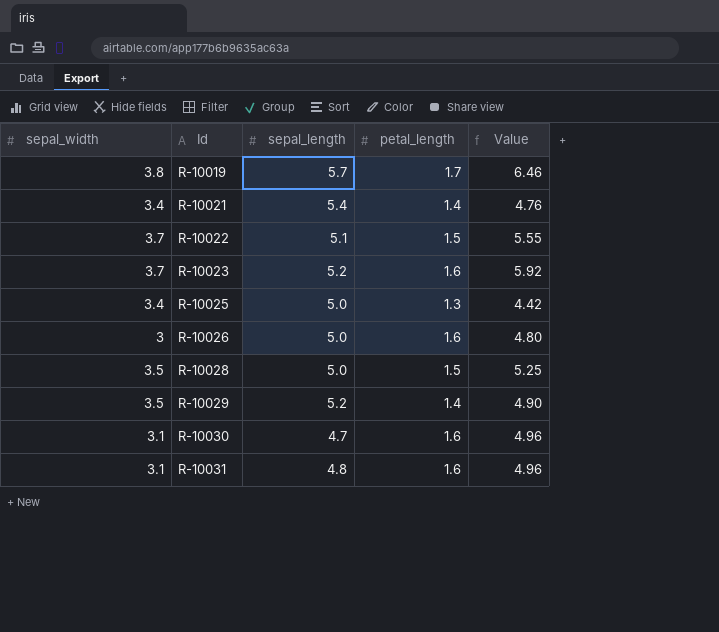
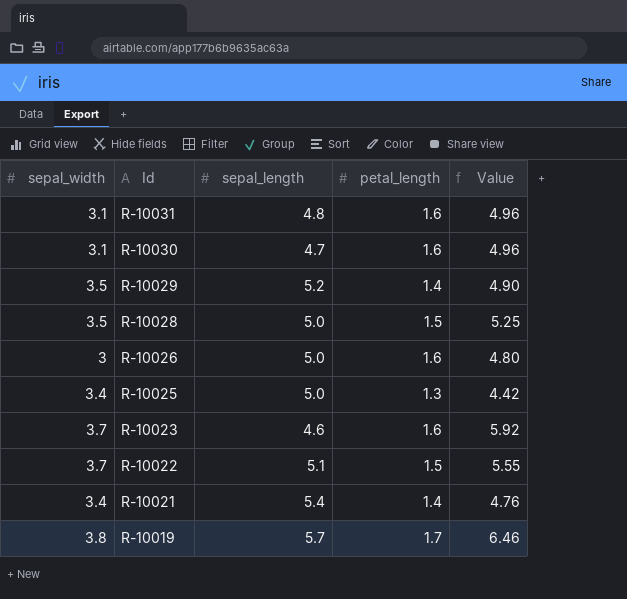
row order: Id ascending -> Id descending
R-10023 | sepal_length: 5.2 -> 4.6

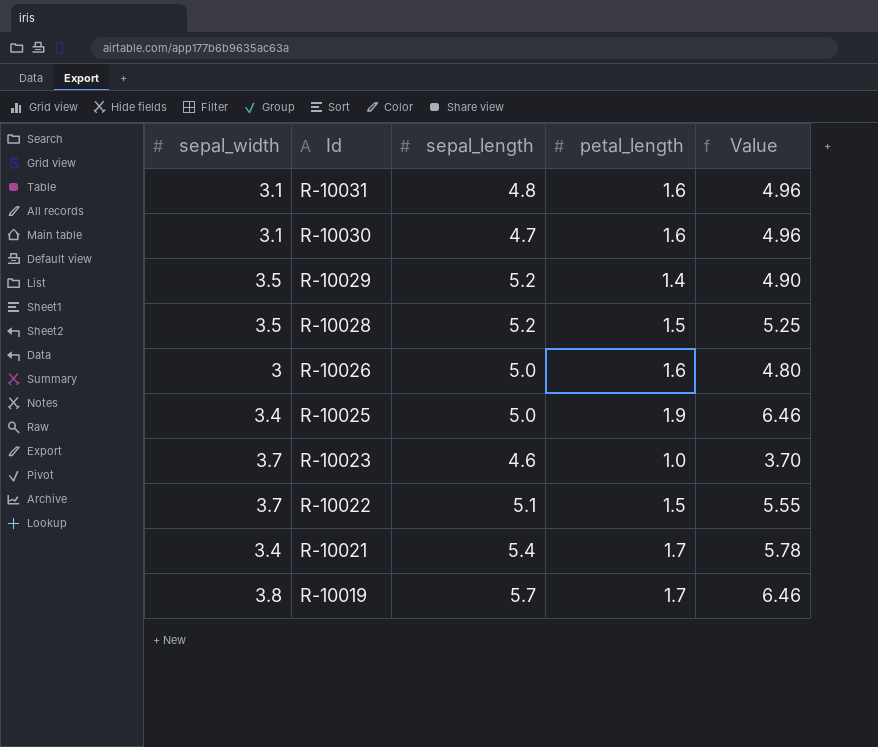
R-10028 | sepal_length: 5.0 -> 5.2
R-10025 | petal_length: 1.3 -> 1.9
R-10025 | Value: 4.42 -> 6.46
R-10023 | petal_length: 1.6 -> 1.0
R-10023 | Value: 5.92 -> 3.70
R-10021 | petal_length: 1.4 -> 1.7
R-10021 | Value: 4.76 -> 5.78

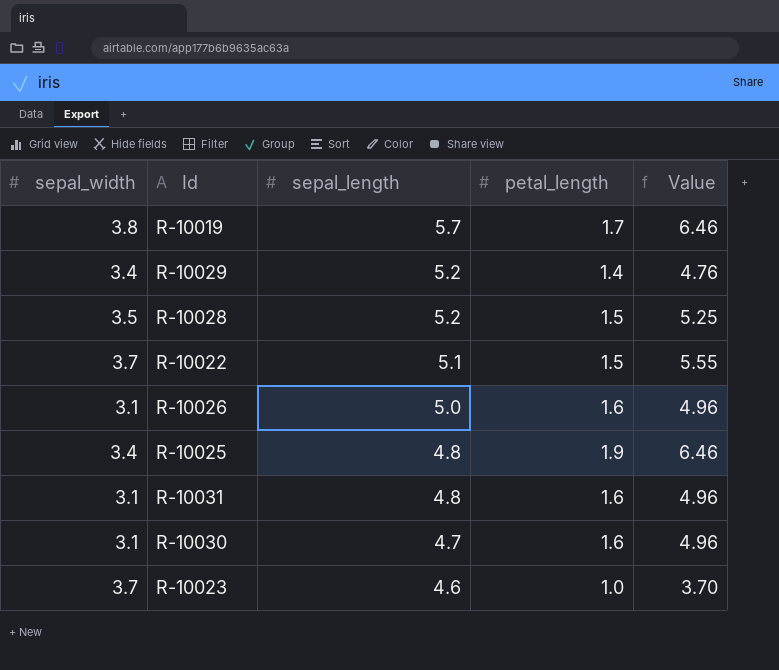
row order: Id descending -> sepal_length descending
row R-10021: 3.4 | 5.4 | 1.7 | 5.78 -> none
R-10029 | sepal_width: 3.5 -> 3.4
R-10029 | Value: 4.90 -> 4.76
R-10026 | sepal_width: 3 -> 3.1
R-10026 | Value: 4.80 -> 4.96
R-10025 | sepal_length: 5.0 -> 4.8

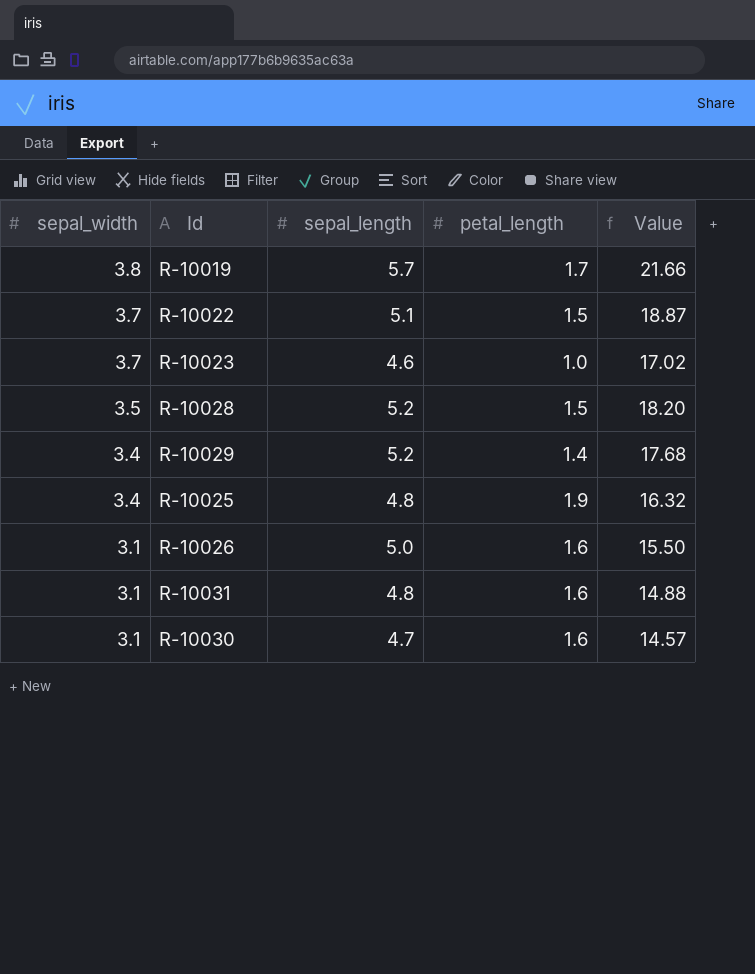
row order: sepal_length descending -> sepal_width descending
column Value | formula: [sepal_width] * [petal_length] -> [sepal_width] * [sepal_length]

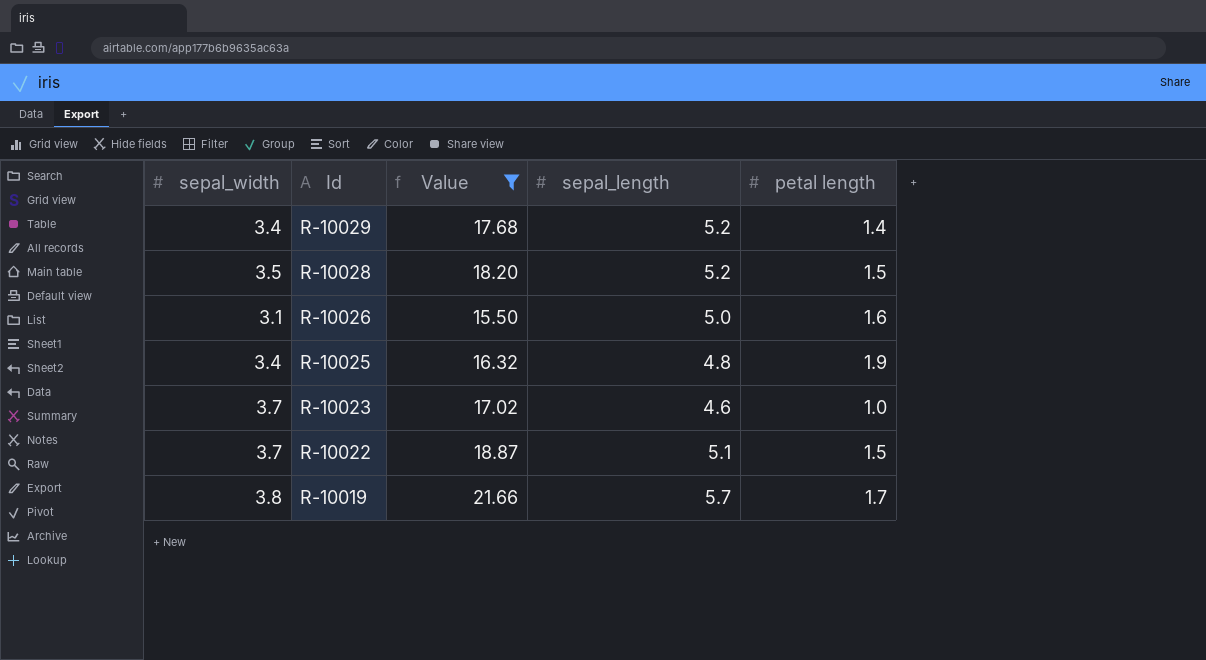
filter: none -> Value >= 15.50
row order: sepal_width descending -> Id descending
column Value | position: 5 -> 3
column name: petal_length -> petal length

